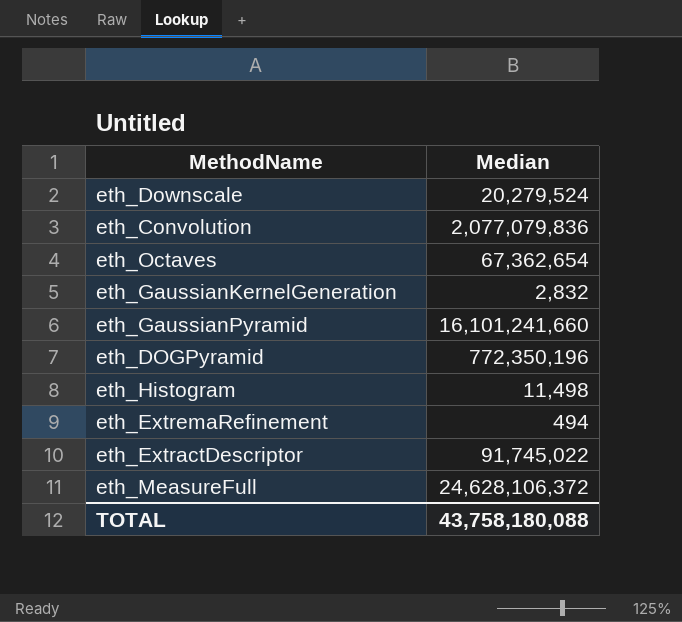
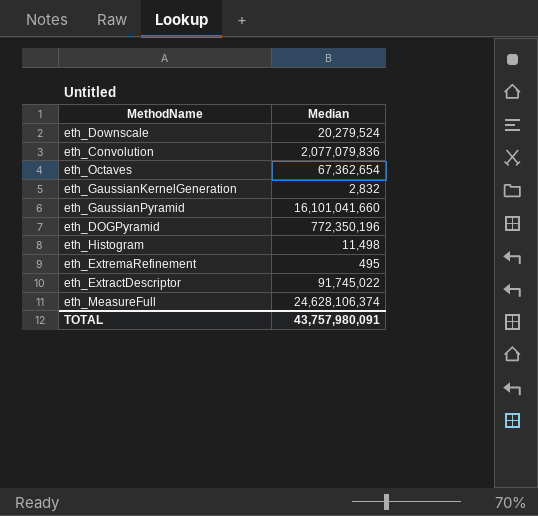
eth_GaussianPyramid | Median: 16,101,241,660 -> 16,101,041,660
eth_ExtremaRefinement | Median: 494 -> 495
eth_MeasureFull | Median: 24,628,106,372 -> 24,628,106,374
TOTAL | Median: 43,758,180,088 -> 43,757,980,091

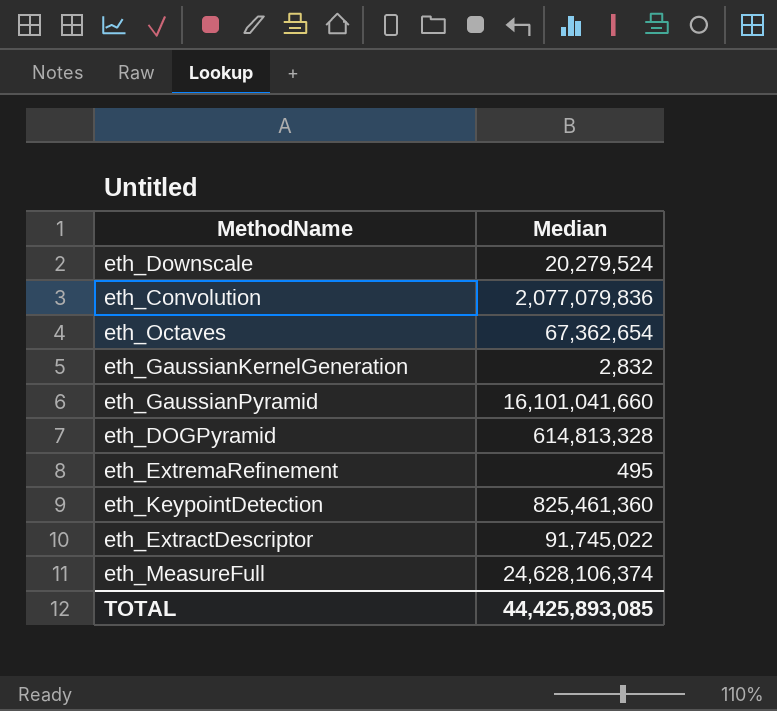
row eth_Histogram: 11,498 -> none
eth_DOGPyramid | Median: 772,350,196 -> 614,813,328
row eth_KeypointDetection: none -> 825,461,360
TOTAL | Median: 43,757,980,091 -> 44,425,893,085

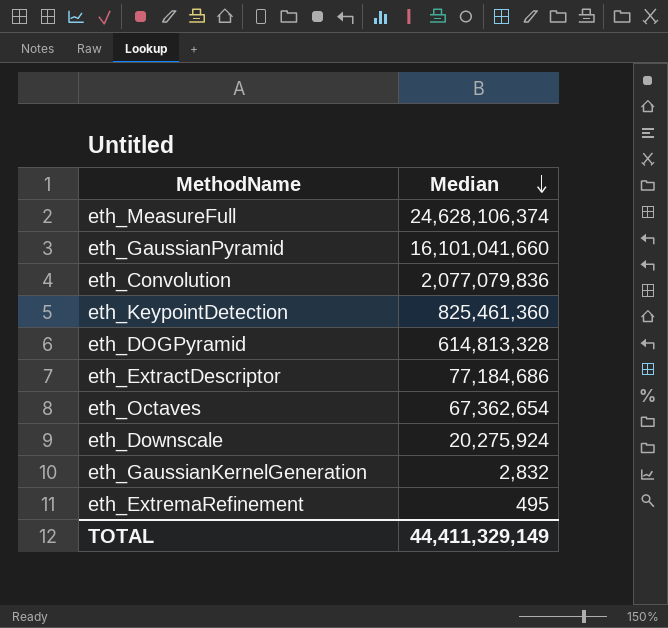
row order: none -> Median descending
eth_ExtractDescriptor | Median: 91,745,022 -> 77,184,686
eth_Downscale | Median: 20,279,524 -> 20,275,924
TOTAL | Median: 44,425,893,085 -> 44,411,329,149

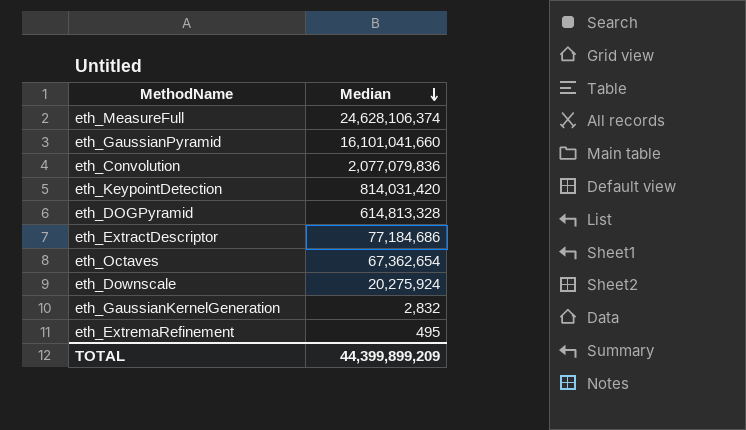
eth_KeypointDetection | Median: 825,461,360 -> 814,031,420
TOTAL | Median: 44,411,329,149 -> 44,399,899,209

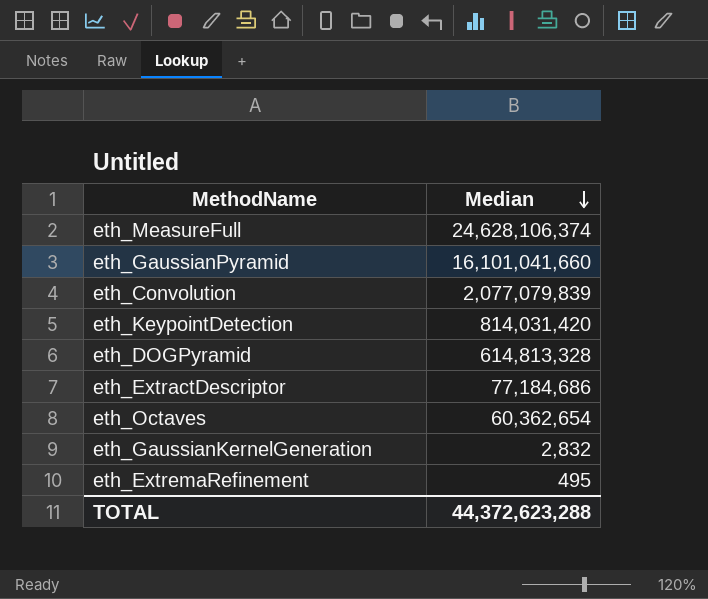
row eth_Downscale: 20,275,924 -> none
eth_Convolution | Median: 2,077,079,836 -> 2,077,079,839
eth_Octaves | Median: 67,362,654 -> 60,362,654
TOTAL | Median: 44,399,899,209 -> 44,372,623,288

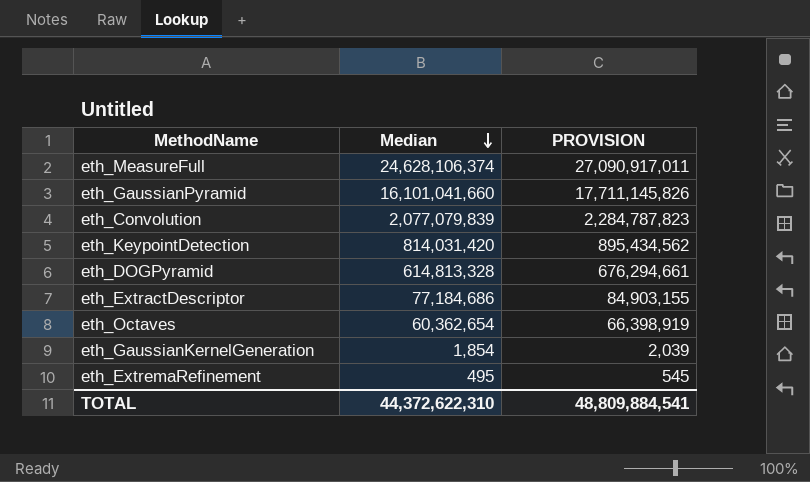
column PROVISION | formula: none -> [Median] * 1.1
eth_GaussianKernelGeneration | Median: 2,832 -> 1,854
TOTAL | Median: 44,372,623,288 -> 44,372,622,310

